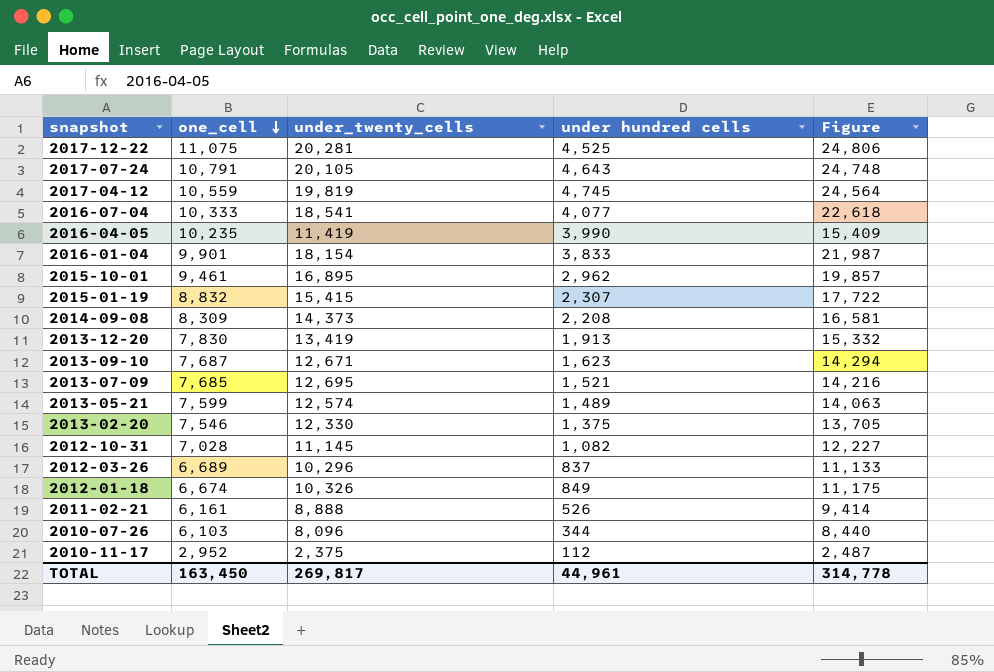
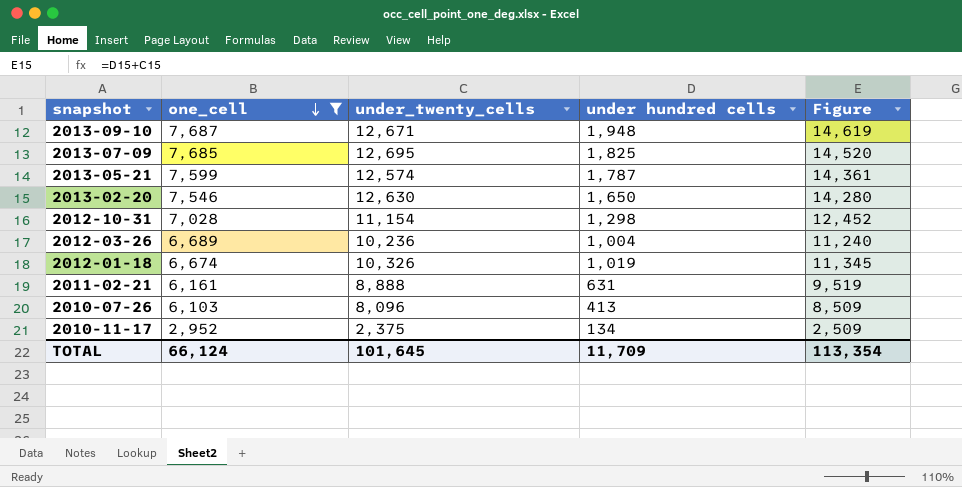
filter: none -> one_cell <= 7,687
2013-09-10 | under hundred cells: 1,623 -> 1,948
2013-09-10 | Figure: 14,294 -> 14,619
2013-07-09 | under hundred cells: 1,521 -> 1,825
2013-07-09 | Figure: 14,216 -> 14,520
2013-05-21 | under hundred cells: 1,489 -> 1,787
2013-05-21 | Figure: 14,063 -> 14,361
2013-02-20 | under_twenty_cells: 12,330 -> 12,630
2013-02-20 | under hundred cells: 1,375 -> 1,650
2013-02-20 | Figure: 13,705 -> 14,280
2012-10-31 | under_twenty_cells: 11,145 -> 11,154
2012-10-31 | under hundred cells: 1,082 -> 1,298
2012-10-31 | Figure: 12,227 -> 12,452
2012-03-26 | under_twenty_cells: 10,296 -> 10,236
2012-03-26 | under hundred cells: 837 -> 1,004
2012-03-26 | Figure: 11,133 -> 11,240
2012-01-18 | under hundred cells: 849 -> 1,019
2012-01-18 | Figure: 11,175 -> 11,345
2011-02-21 | under hundred cells: 526 -> 631
2011-02-21 | Figure: 9,414 -> 9,519
2010-07-26 | under hundred cells: 344 -> 413
2010-07-26 | Figure: 8,440 -> 8,509
2010-11-17 | under hundred cells: 112 -> 134
2010-11-17 | Figure: 2,487 -> 2,509
TOTAL | one_cell: 163,450 -> 66,124
TOTAL | under_twenty_cells: 269,817 -> 101,645
TOTAL | under hundred cells: 44,961 -> 11,709
TOTAL | Figure: 314,778 -> 113,354

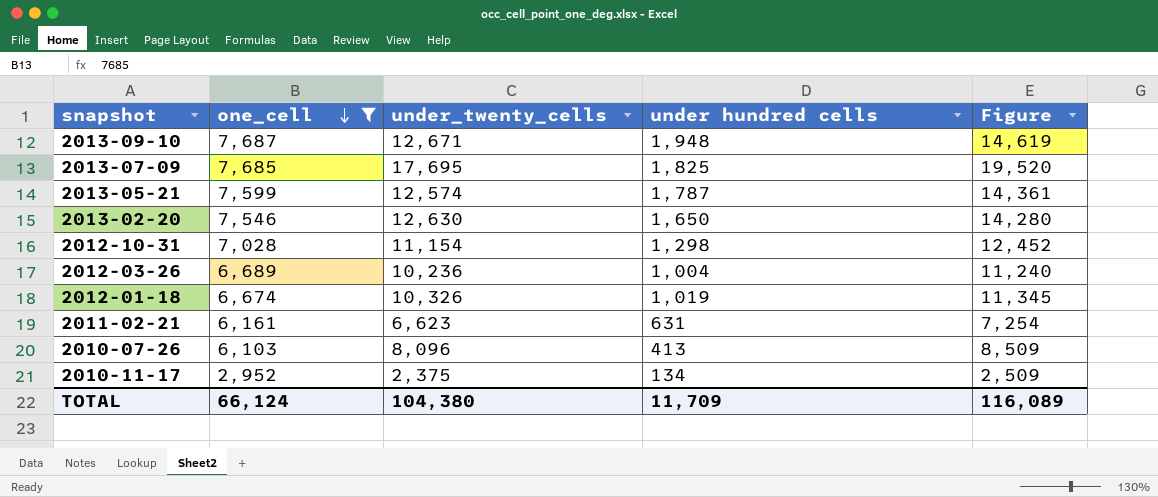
2013-07-09 | under_twenty_cells: 12,695 -> 17,695
2013-07-09 | Figure: 14,520 -> 19,520
2011-02-21 | under_twenty_cells: 8,888 -> 6,623
2011-02-21 | Figure: 9,519 -> 7,254
TOTAL | under_twenty_cells: 101,645 -> 104,380
TOTAL | Figure: 113,354 -> 116,089

